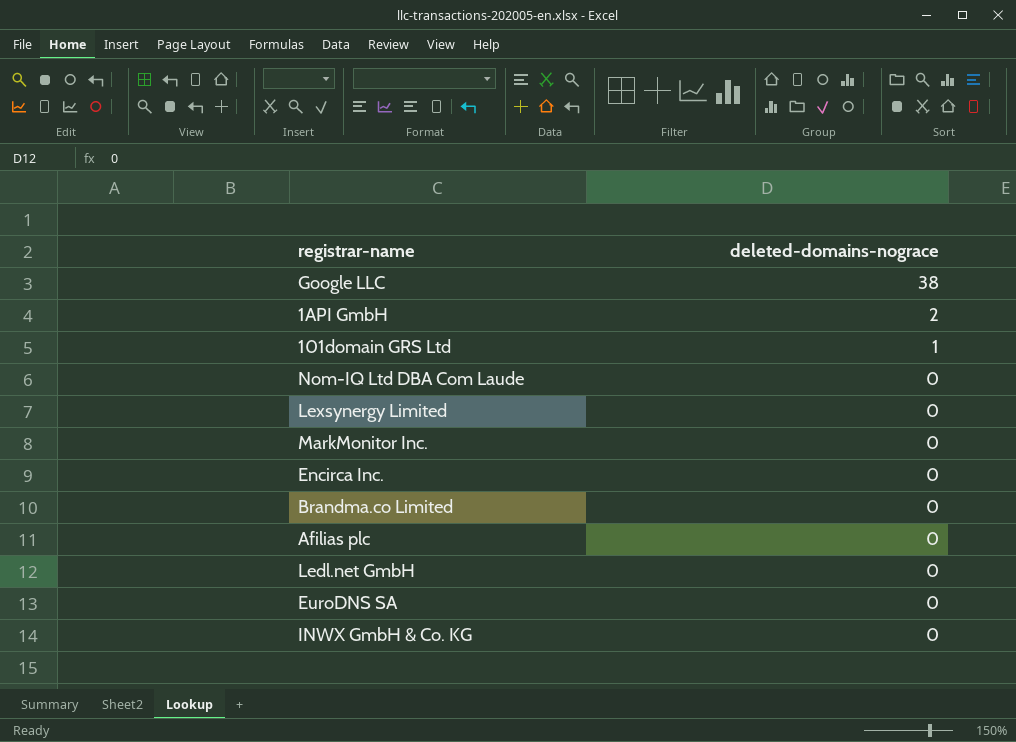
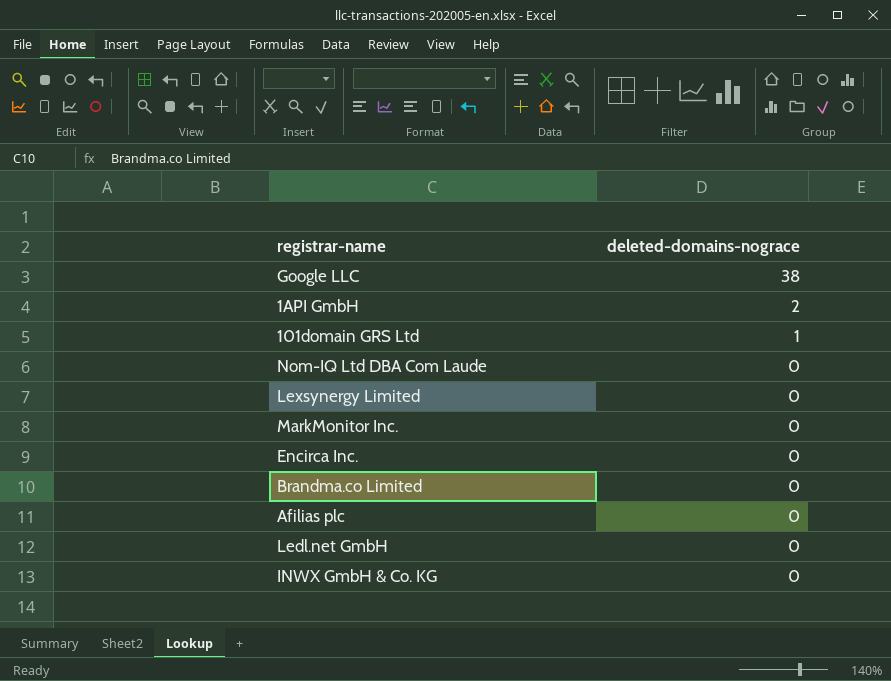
row EuroDNS SA: 0 -> none

